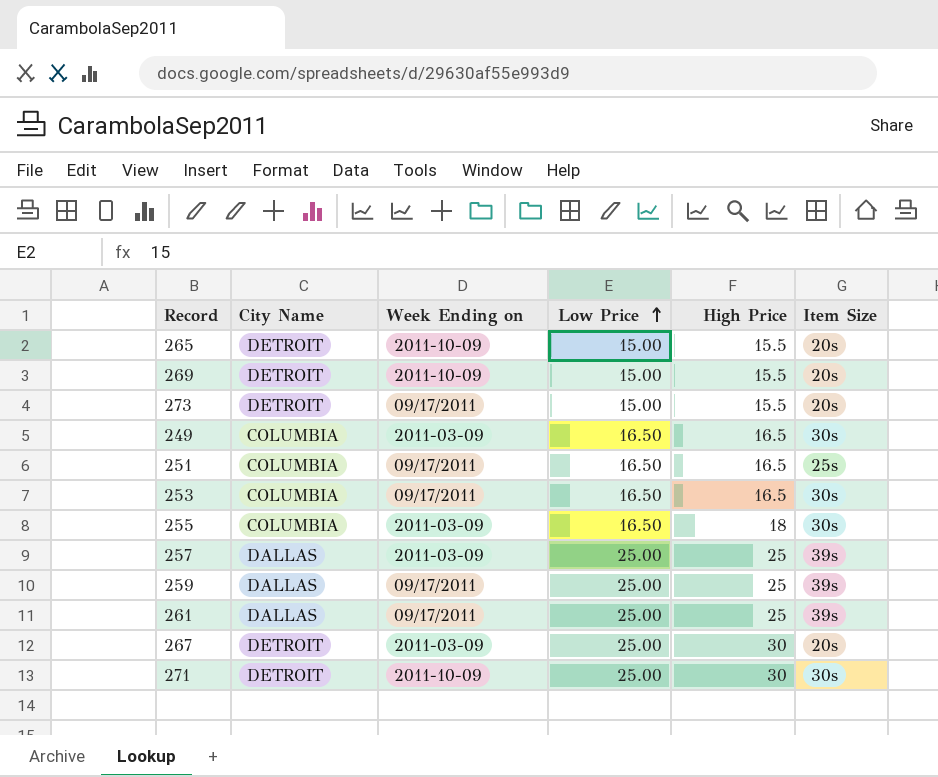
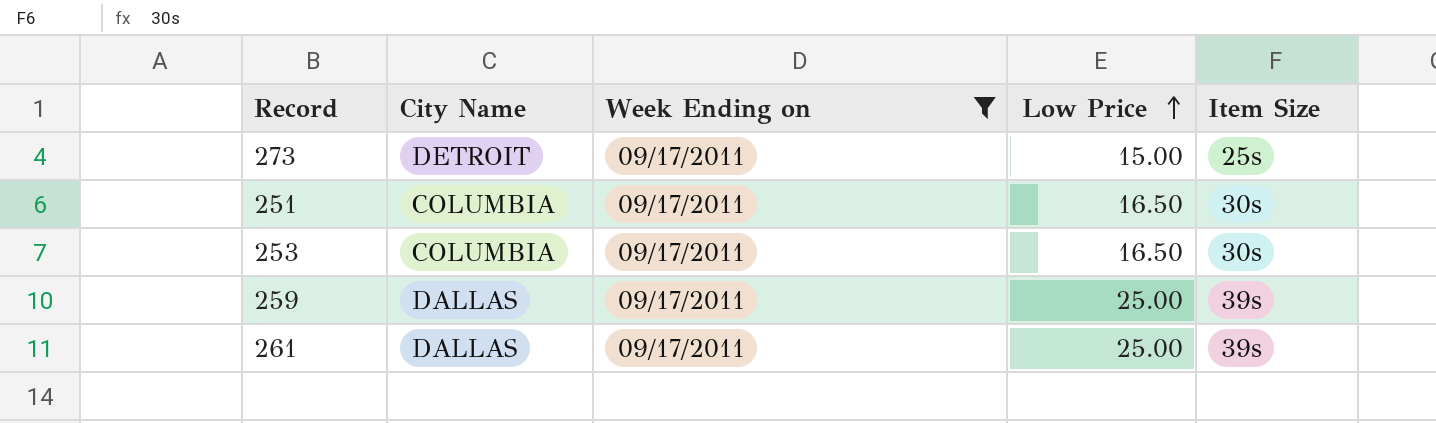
filter: none -> Week Ending on = 09/17/2011
column High Price | position: 5 -> none
273 | Item Size: 20s -> 25s
251 | Item Size: 25s -> 30s

